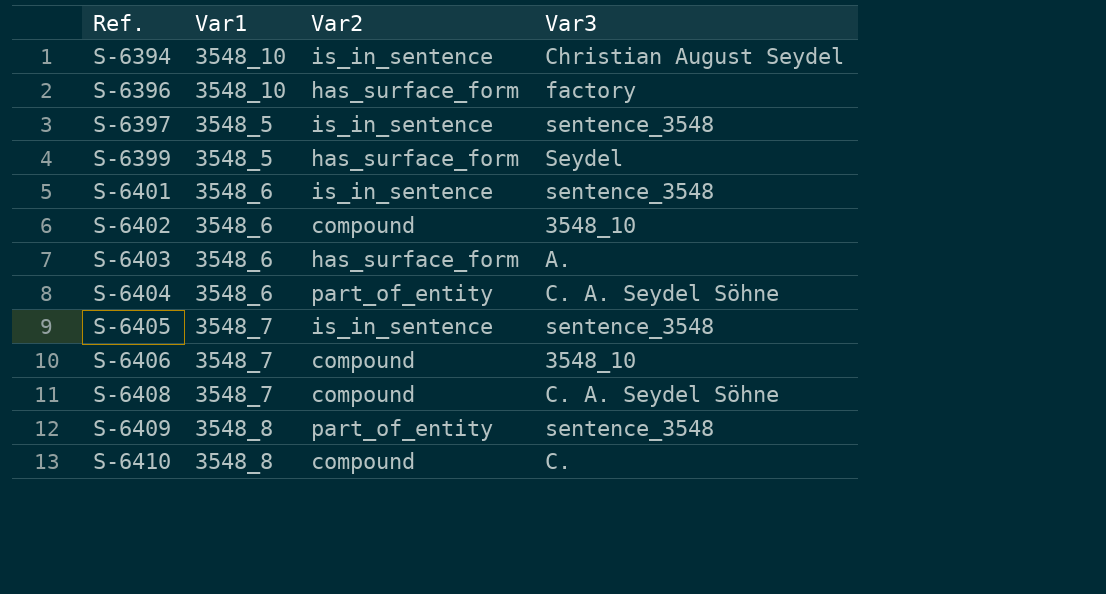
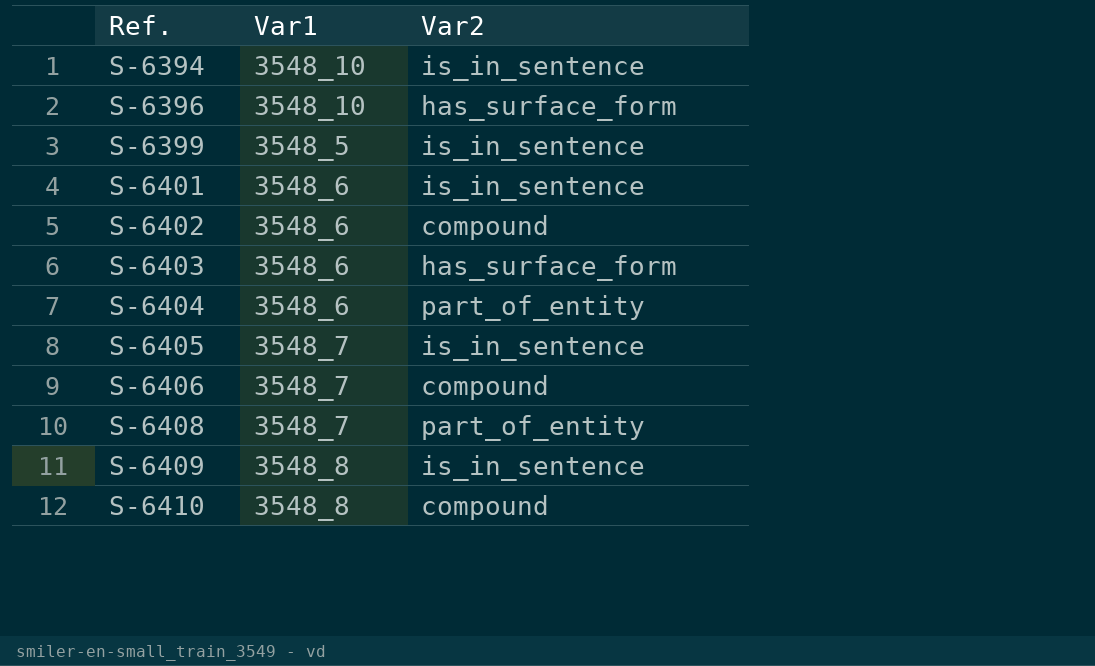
column Var3 | position: 4 -> none
row S-6397: 3548_5 | is_in_sentence | sentence_3548 -> none
S-6399 | Var2: has_surface_form -> is_in_sentence
S-6408 | Var2: compound -> part_of_entity
S-6409 | Var2: part_of_entity -> is_in_sentence

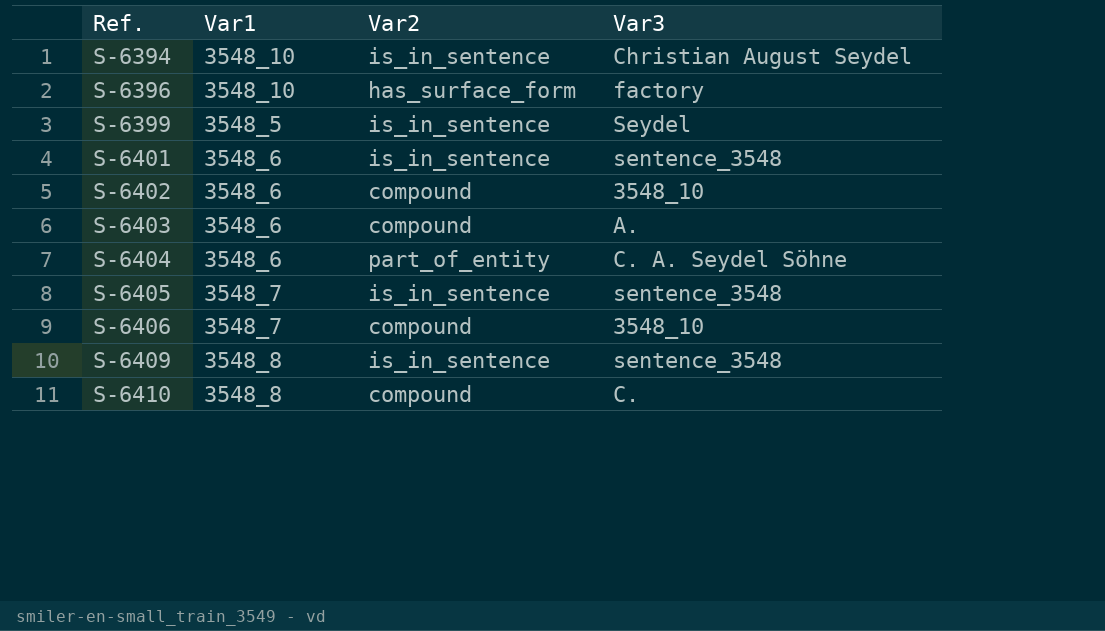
column Var3 | position: none -> 4
row S-6408: 3548_7 | part_of_entity -> none
S-6403 | Var2: has_surface_form -> compound

